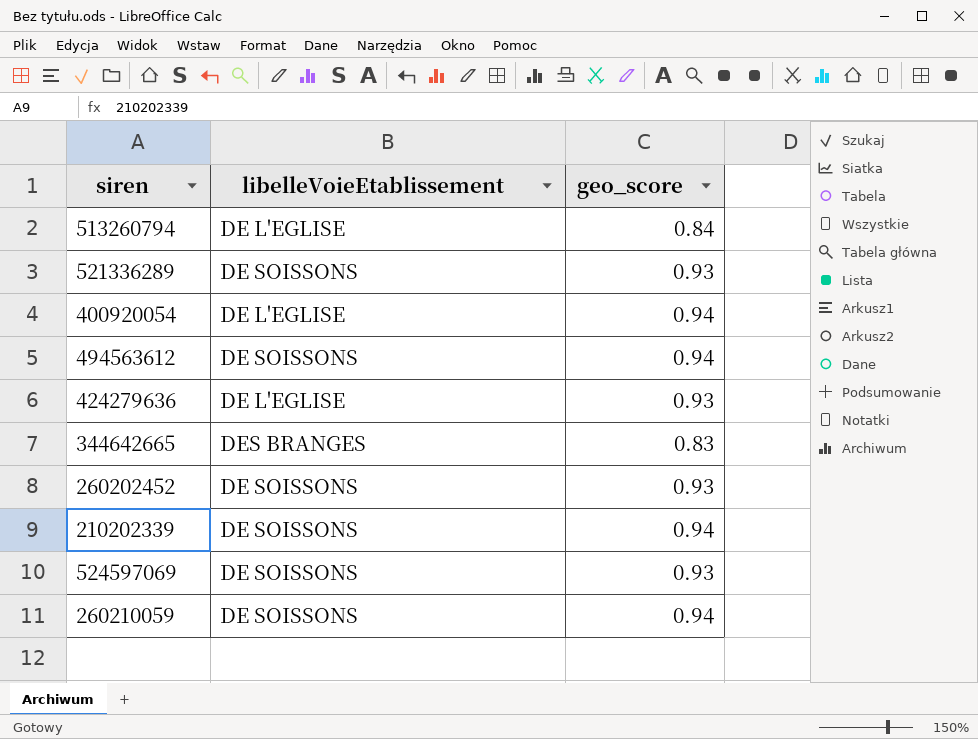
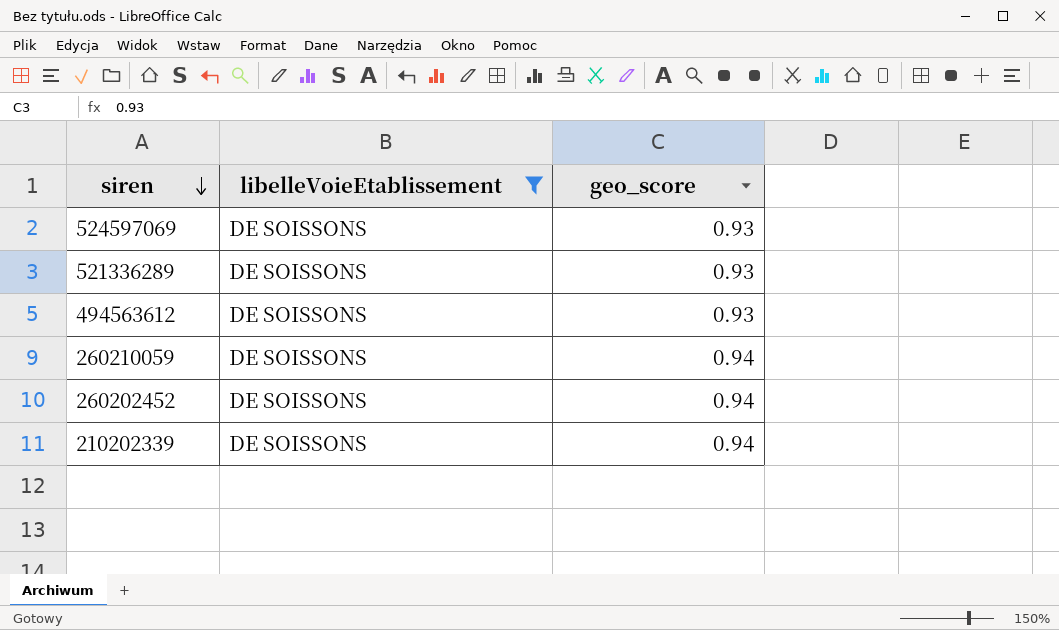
filter: none -> libelleVoieEtablissement = DE SOISSONS
row order: none -> siren descending
494563612 | geo_score: 0.94 -> 0.93
260202452 | geo_score: 0.93 -> 0.94

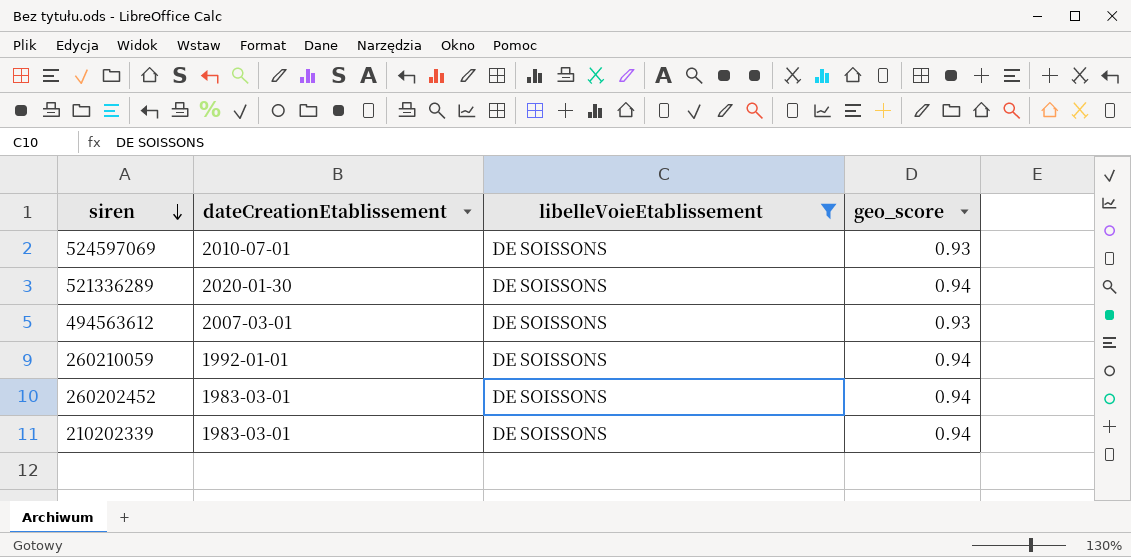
column dateCreationEtablissement | position: none -> 2
521336289 | geo_score: 0.93 -> 0.94

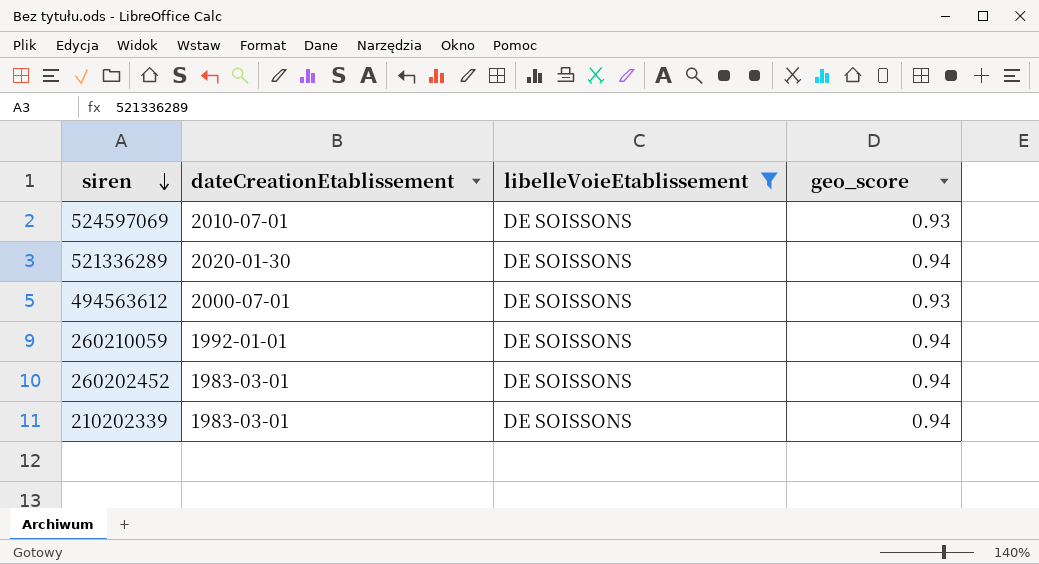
494563612 | dateCreationEtablissement: 2007-03-01 -> 2000-07-01

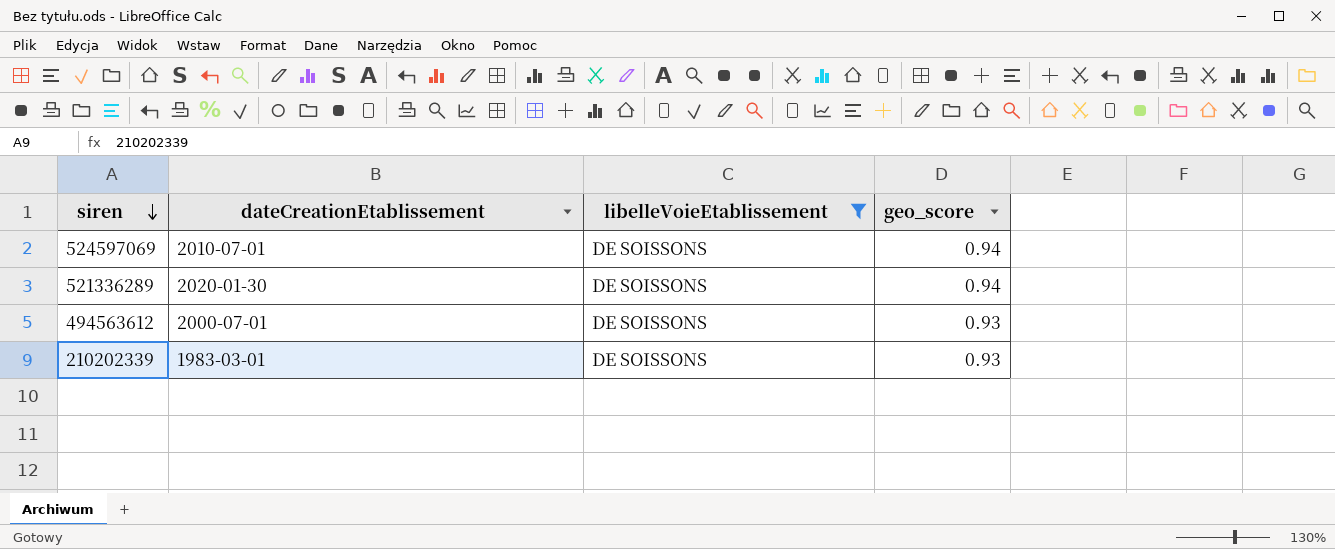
row 260210059: 1992-01-01 | DE SOISSONS | 0.94 -> none
row 260202452: 1983-03-01 | DE SOISSONS | 0.94 -> none
524597069 | geo_score: 0.93 -> 0.94
210202339 | geo_score: 0.94 -> 0.93

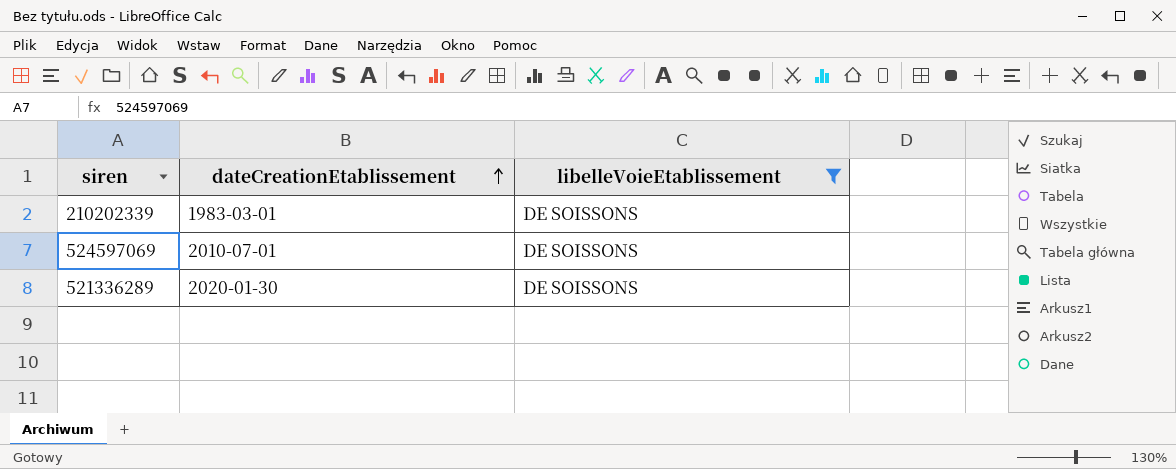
row order: siren descending -> dateCreationEtablissement ascending
column geo_score | position: 4 -> none
row 494563612: 2000-07-01 | DE SOISSONS | 0.93 -> none

